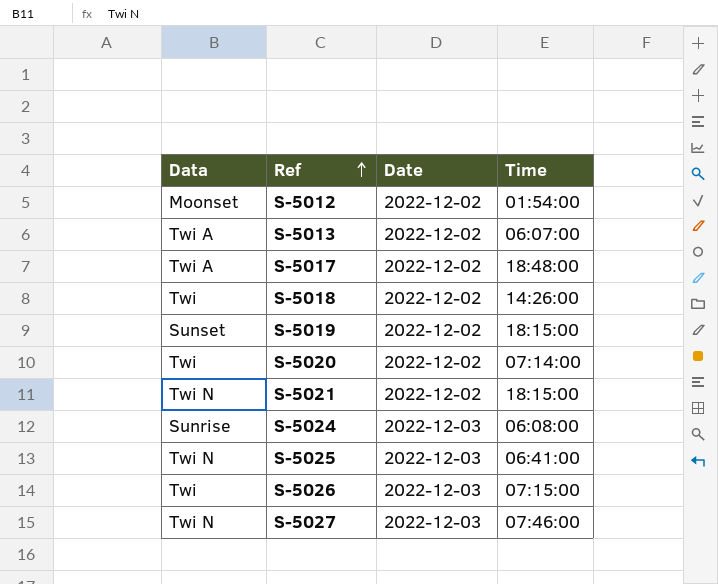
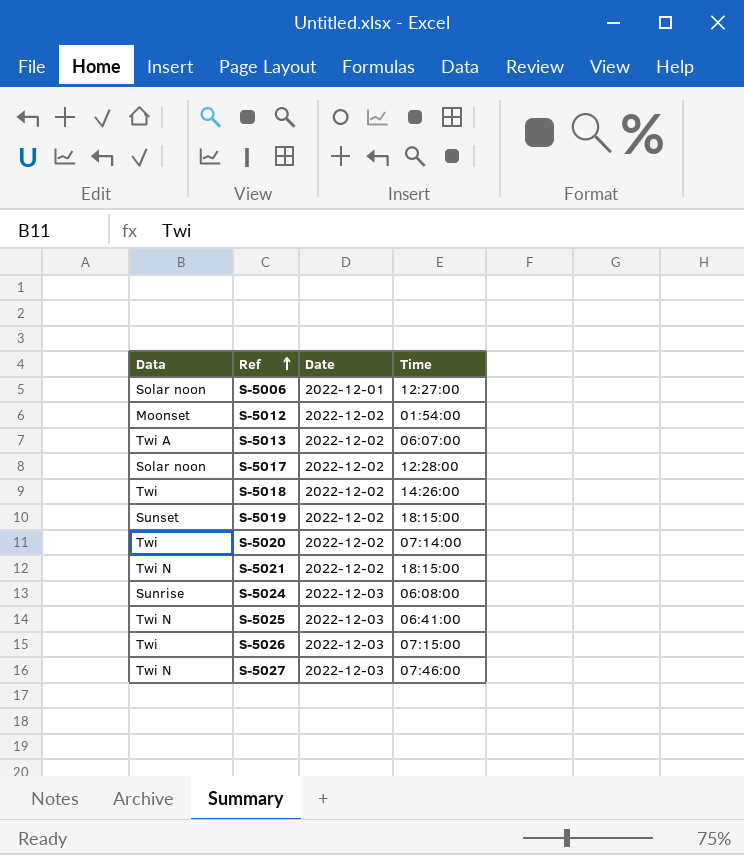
row S-5006: none -> Solar noon | 2022-12-01 | 12:27:00
S-5017 | Data: Twi A -> Solar noon
S-5017 | Time: 18:48:00 -> 12:28:00

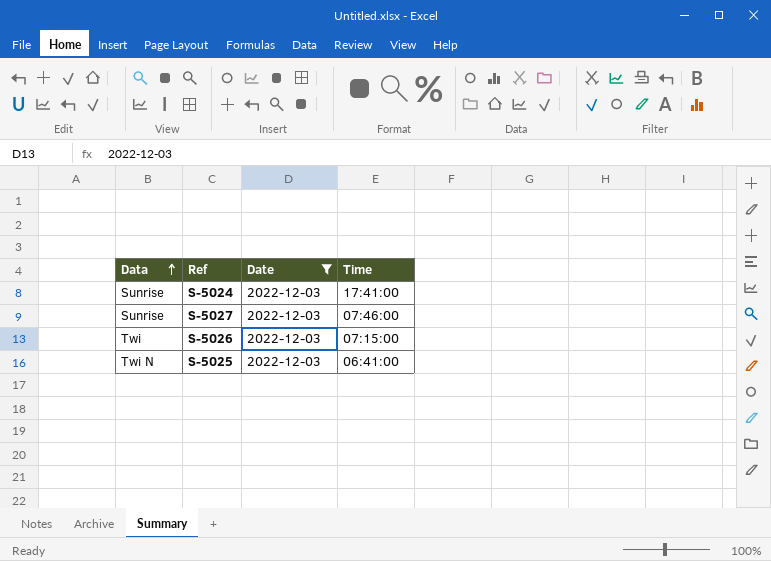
filter: none -> Date = 2022-12-03
row order: Ref ascending -> Data ascending
S-5024 | Time: 06:08:00 -> 17:41:00
S-5027 | Data: Twi N -> Sunrise

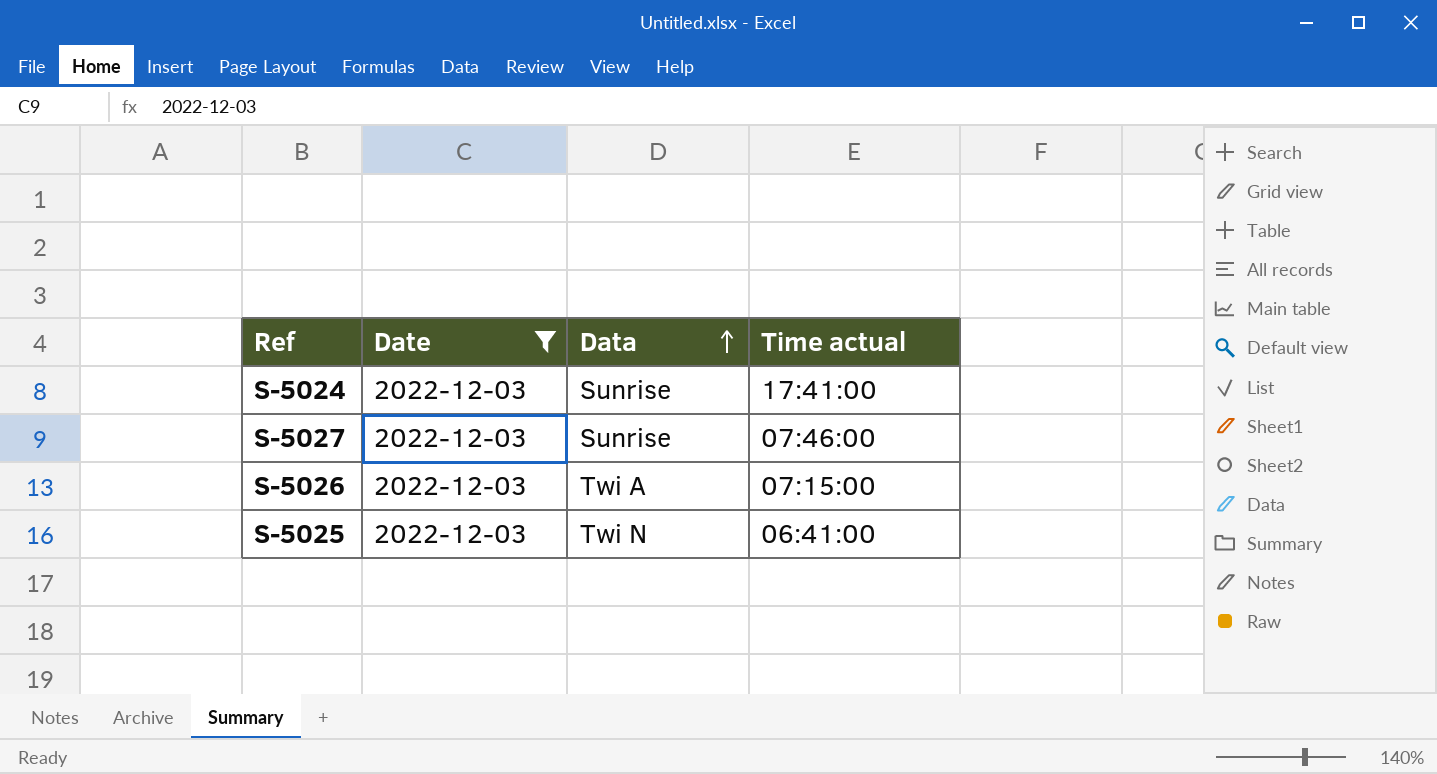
column Data | position: 1 -> 3
column name: Time -> Time actual
S-5026 | Data: Twi -> Twi A

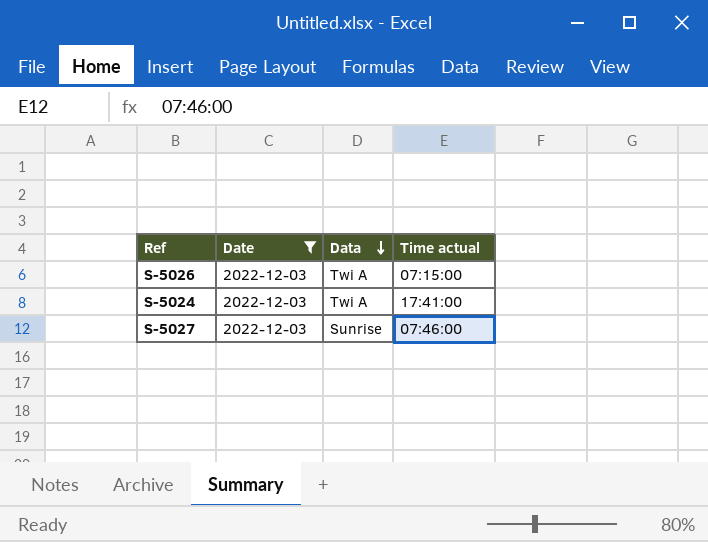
row order: Data ascending -> Data descending
row S-5025: 2022-12-03 | Twi N | 06:41:00 -> none
S-5024 | Data: Sunrise -> Twi A

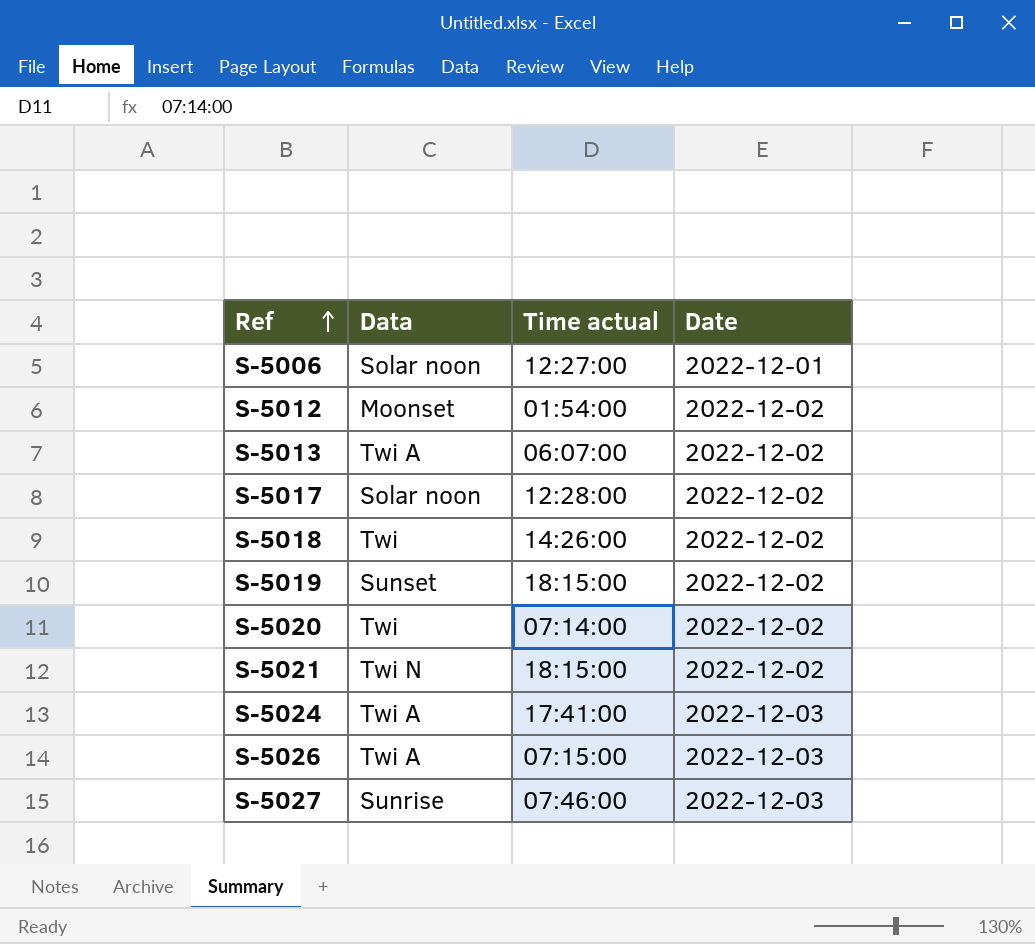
filter: Date = 2022-12-03 -> none
row order: Data descending -> Ref ascending
column Date | position: 2 -> 4

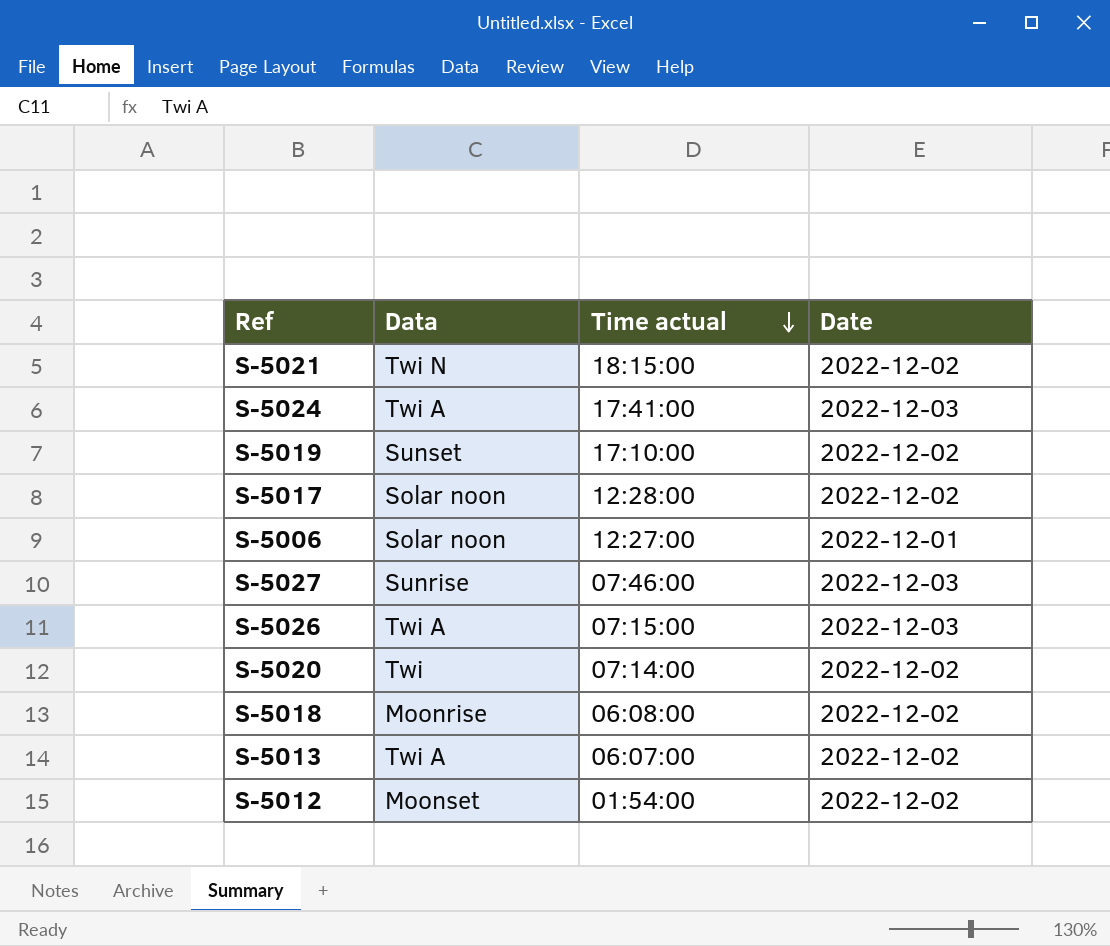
row order: Ref ascending -> Time actual descending
S-5019 | Time actual: 18:15:00 -> 17:10:00
S-5018 | Data: Twi -> Moonrise
S-5018 | Time actual: 14:26:00 -> 06:08:00

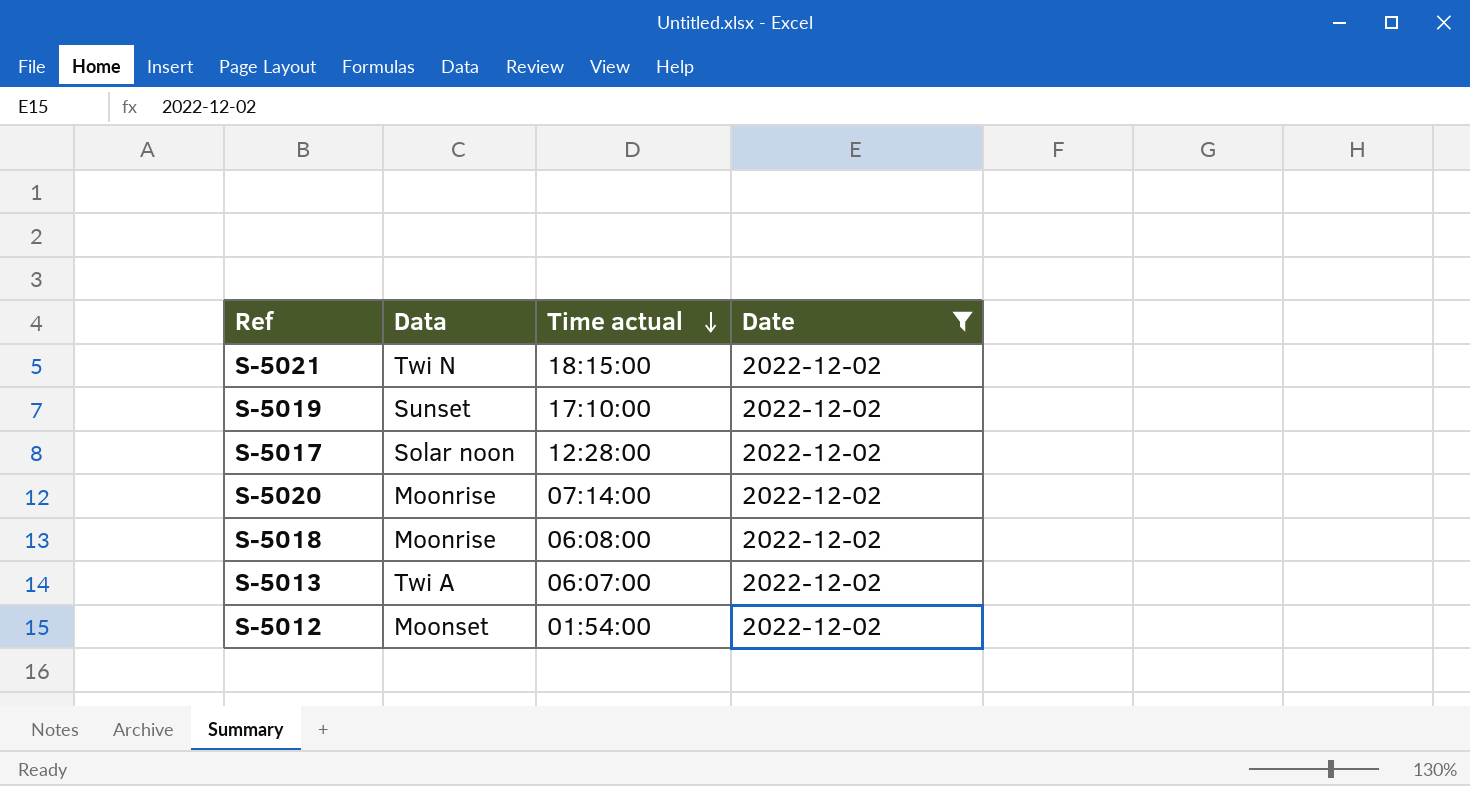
filter: none -> Date = 2022-12-02
S-5020 | Data: Twi -> Moonrise

